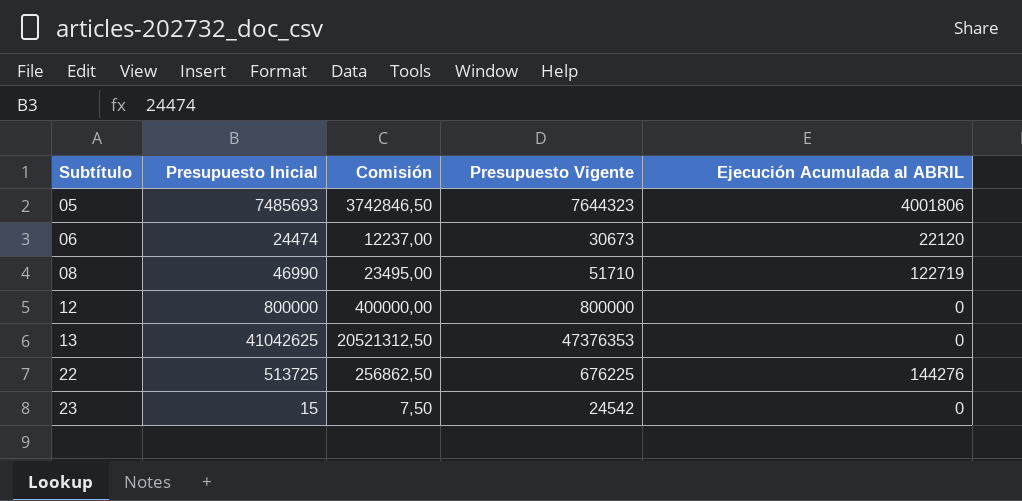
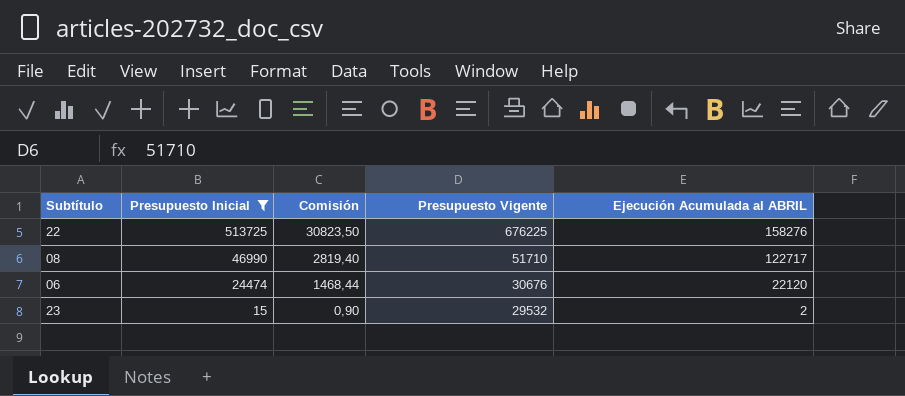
filter: none -> Presupuesto Inicial <= 513725
row order: Subtítulo ascending -> Presupuesto Inicial descending
column Comisión | formula: [Presupuesto Inicial] * 0,5 -> [Presupuesto Inicial] * 0,06
22 | Ejecución Acumulada al ABRIL: 144276 -> 158276
08 | Ejecución Acumulada al ABRIL: 122719 -> 122717
06 | Presupuesto Vigente: 30673 -> 30676
23 | Presupuesto Vigente: 24542 -> 29532
23 | Ejecución Acumulada al ABRIL: 0 -> 2

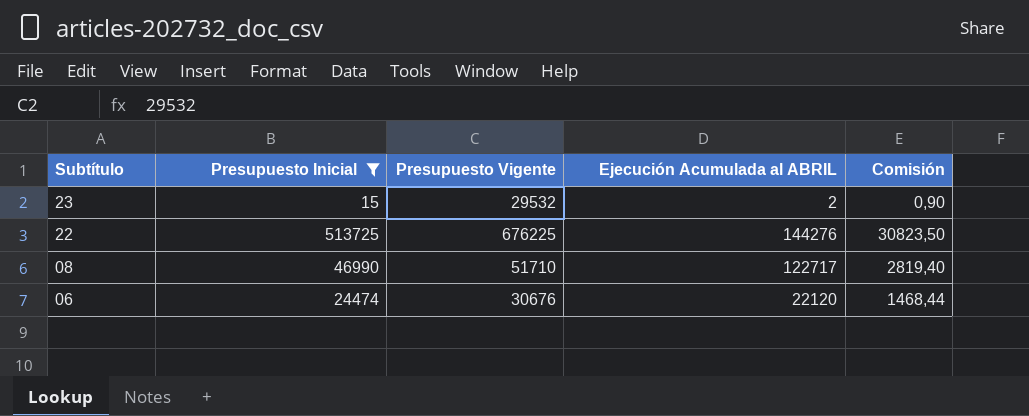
row order: Presupuesto Inicial descending -> Subtítulo descending
column Comisión | position: 3 -> 5
22 | Ejecución Acumulada al ABRIL: 158276 -> 144276

